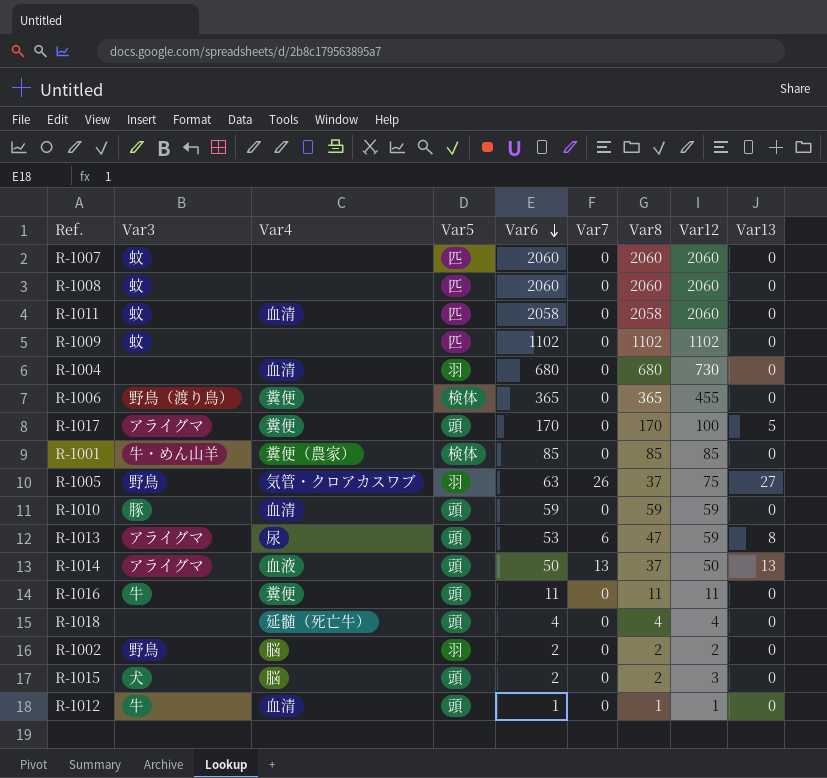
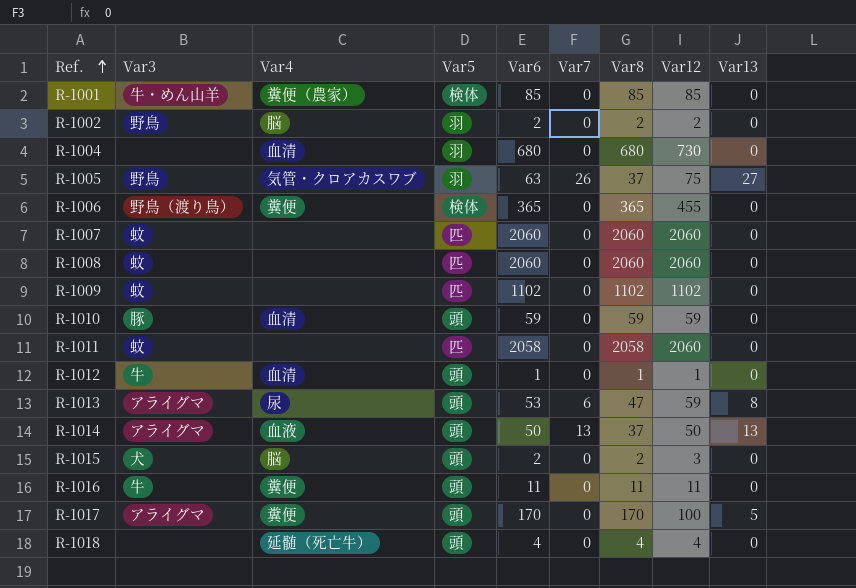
row order: Var6 descending -> Ref. ascending
R-1011 | Var4: 血清 -> none

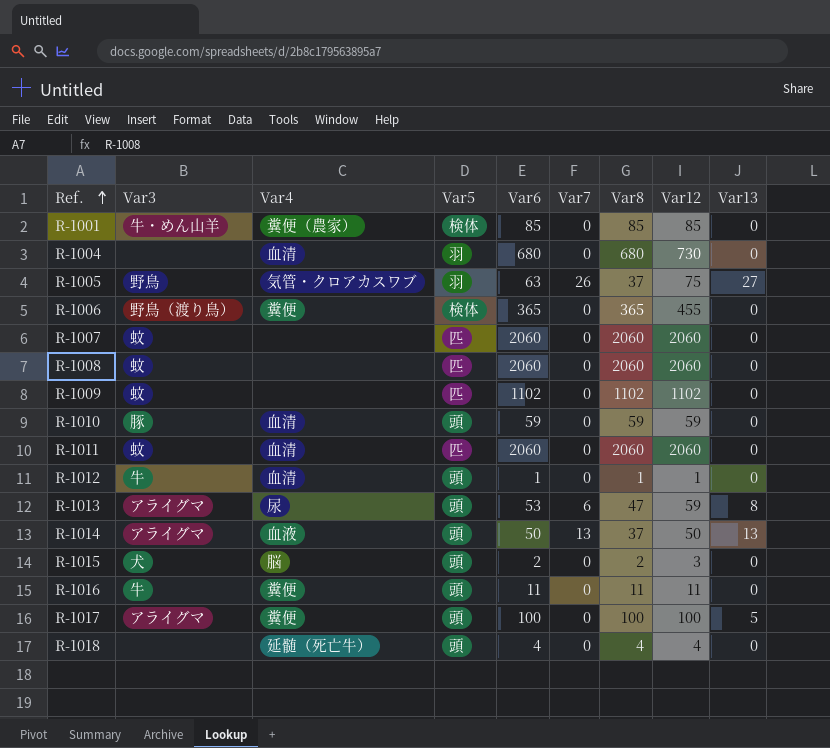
row R-1002: 野鳥 | 脳 | 羽 | 2 | 0 | 2 | 2 | 0 -> none
R-1011 | Var4: none -> 血清
R-1011 | Var6: 2058 -> 2060
R-1011 | Var8: 2058 -> 2060
R-1017 | Var6: 170 -> 100
R-1017 | Var8: 170 -> 100

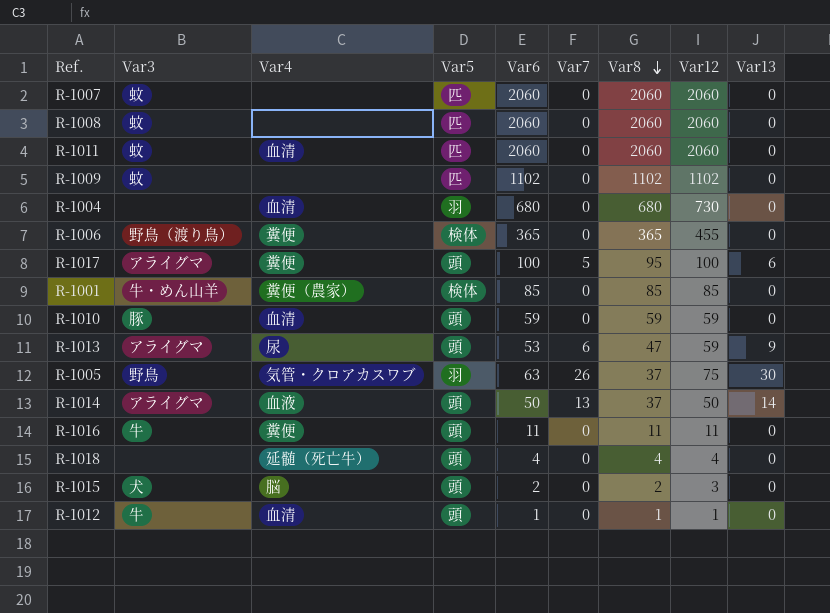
row order: Ref. ascending -> Var8 descending
R-1017 | Var7: 0 -> 5
R-1017 | Var8: 100 -> 95
R-1017 | Var13: 5 -> 6
R-1013 | Var13: 8 -> 9
R-1005 | Var13: 27 -> 30
R-1014 | Var13: 13 -> 14

